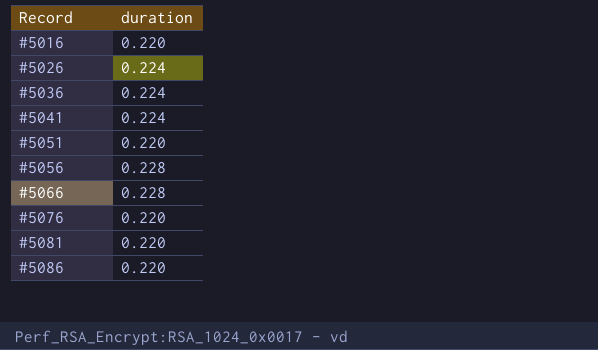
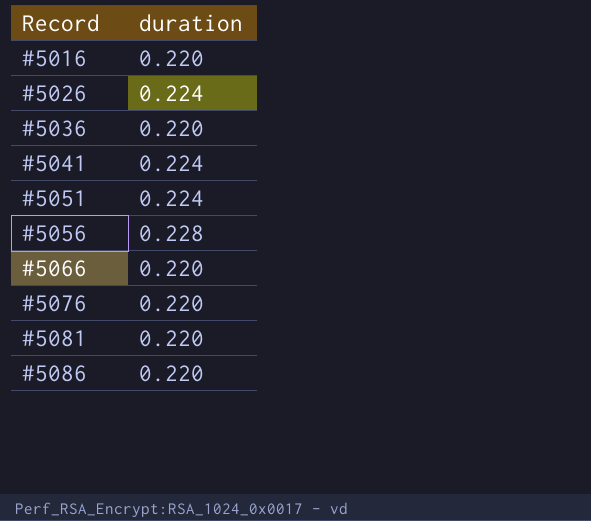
#5036 | duration: 0.224 -> 0.220
#5051 | duration: 0.220 -> 0.224
#5066 | duration: 0.228 -> 0.220

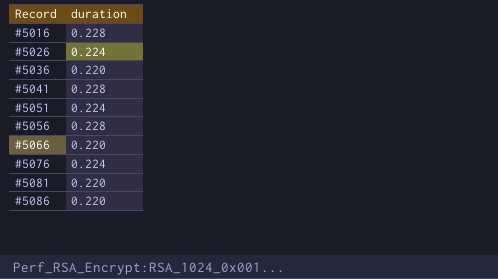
#5016 | duration: 0.220 -> 0.228
#5041 | duration: 0.224 -> 0.228
#5076 | duration: 0.220 -> 0.224

